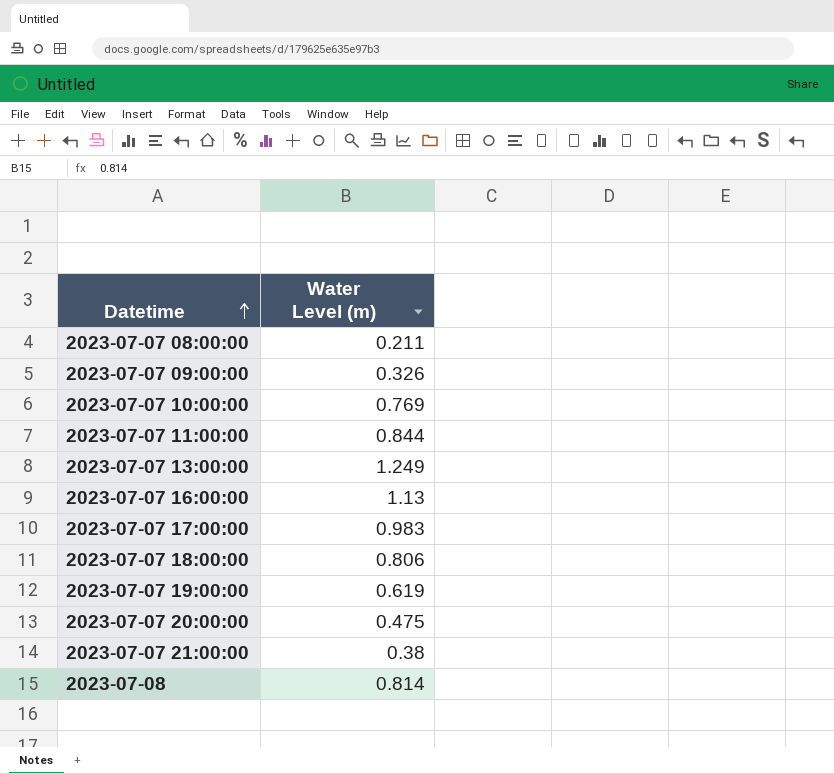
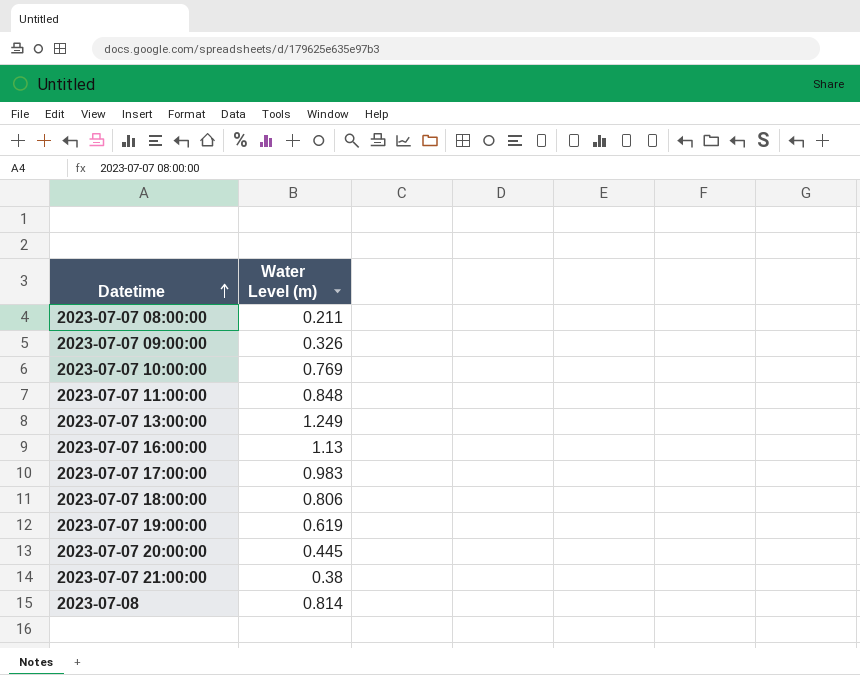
2023-07-07 11:00:00 | Water Level (m): 0.844 -> 0.848
2023-07-07 20:00:00 | Water Level (m): 0.475 -> 0.445

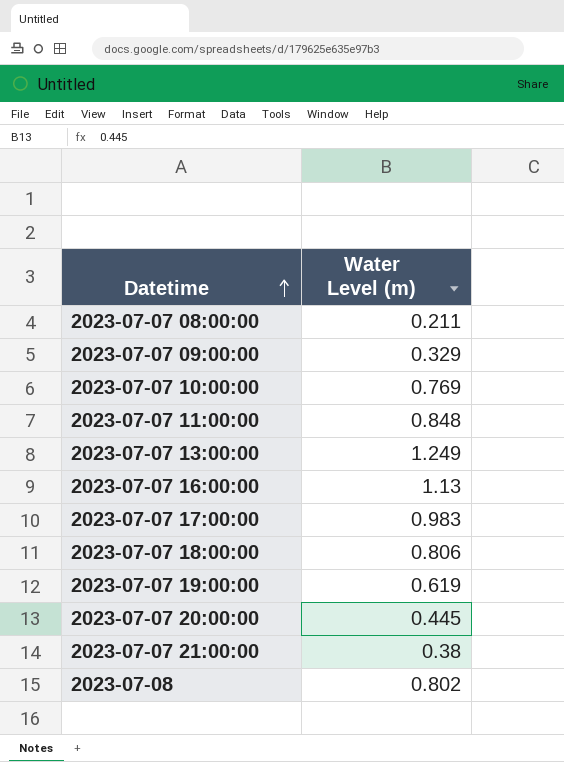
2023-07-07 09:00:00 | Water Level (m): 0.326 -> 0.329
2023-07-08 | Water Level (m): 0.814 -> 0.802

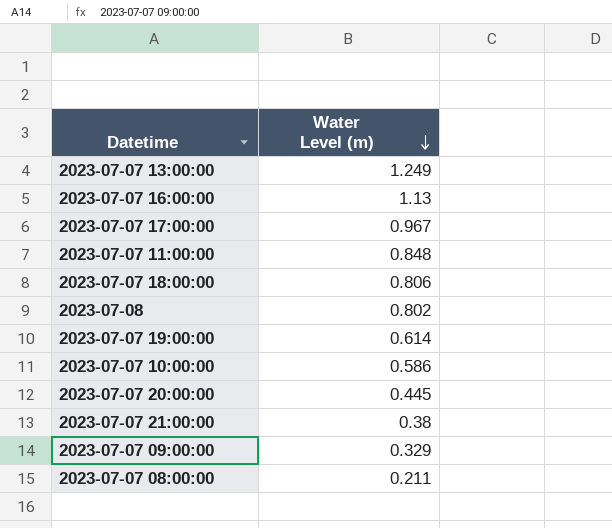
row order: Datetime ascending -> Water Level (m) descending
2023-07-07 17:00:00 | Water Level (m): 0.983 -> 0.967
2023-07-07 19:00:00 | Water Level (m): 0.619 -> 0.614
2023-07-07 10:00:00 | Water Level (m): 0.769 -> 0.586

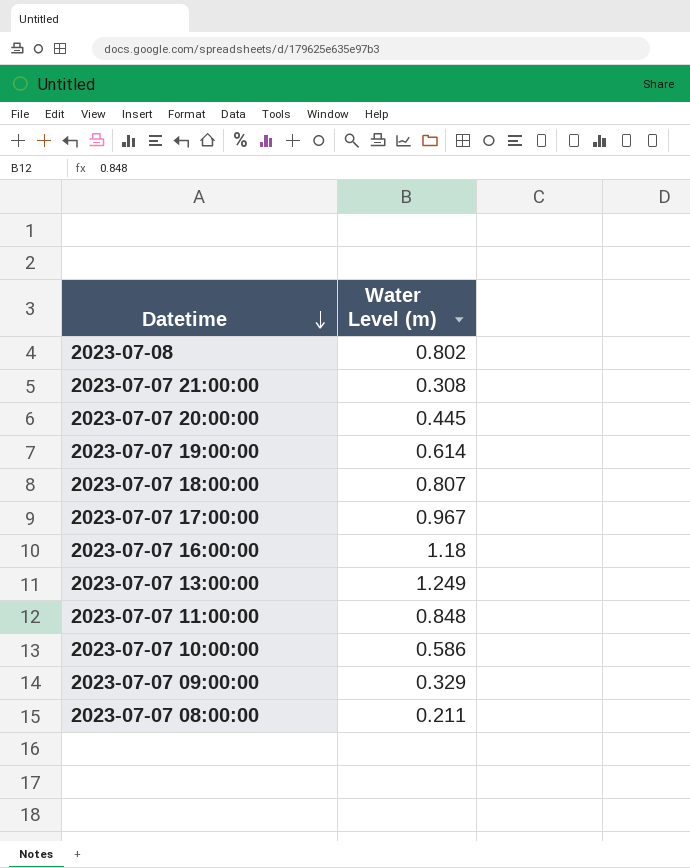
row order: Water Level (m) descending -> Datetime descending
2023-07-07 21:00:00 | Water Level (m): 0.38 -> 0.308
2023-07-07 18:00:00 | Water Level (m): 0.806 -> 0.807
2023-07-07 16:00:00 | Water Level (m): 1.13 -> 1.18

